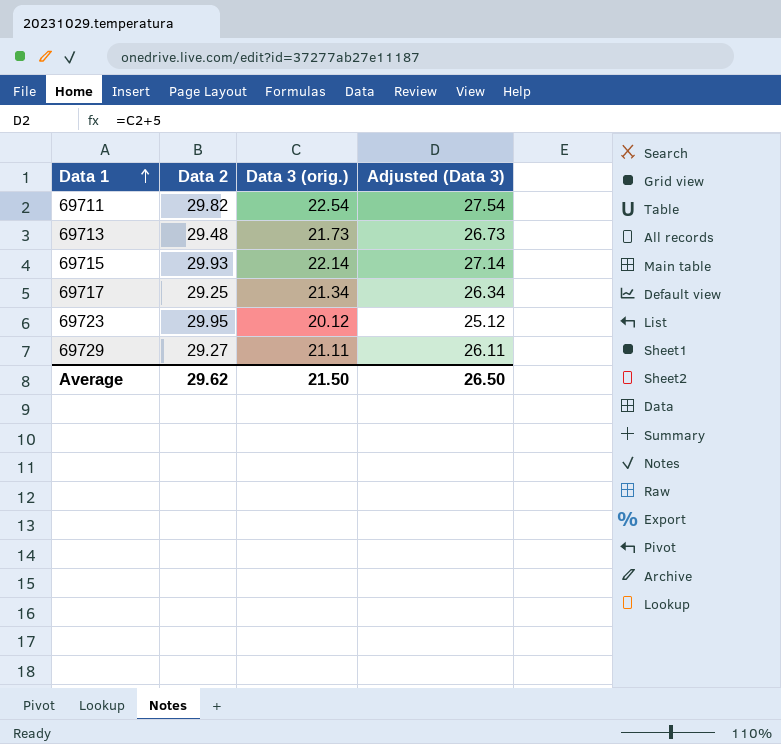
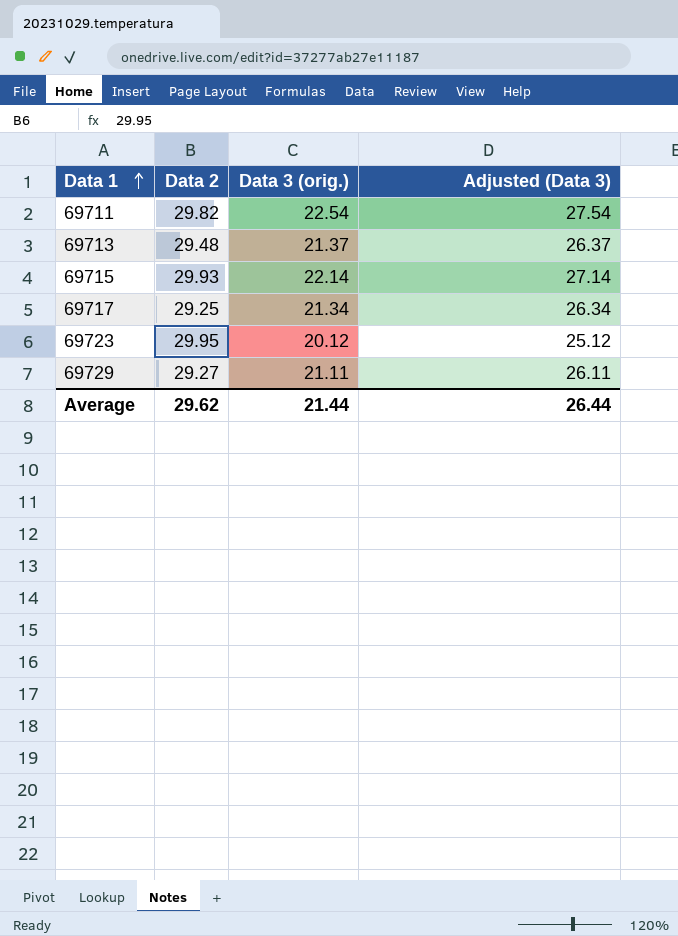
69713 | Data 3 (orig.): 21.73 -> 21.37
69713 | Adjusted (Data 3): 26.73 -> 26.37
Average | Data 3 (orig.): 21.50 -> 21.44
Average | Adjusted (Data 3): 26.50 -> 26.44

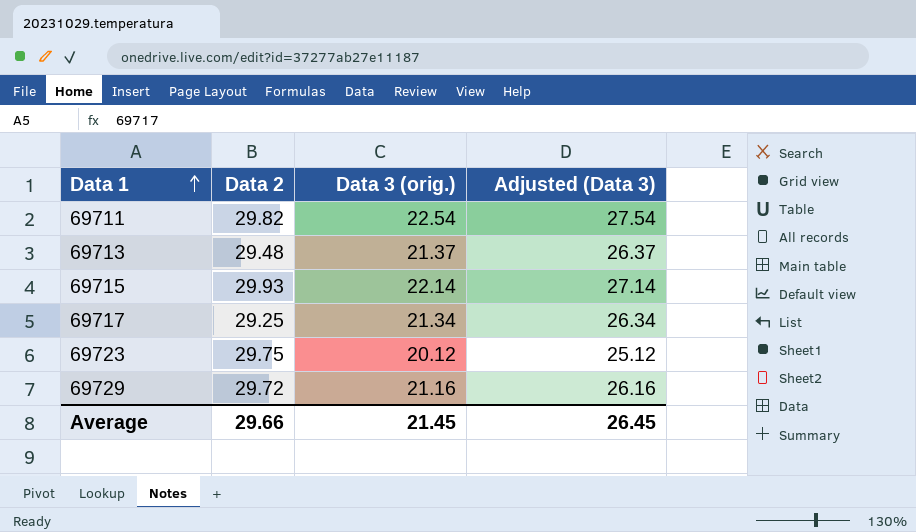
69723 | Data 2: 29.95 -> 29.75
69729 | Data 2: 29.27 -> 29.72
69729 | Data 3 (orig.): 21.11 -> 21.16
69729 | Adjusted (Data 3): 26.11 -> 26.16
Average | Data 2: 29.62 -> 29.66
Average | Data 3 (orig.): 21.44 -> 21.45
Average | Adjusted (Data 3): 26.44 -> 26.45

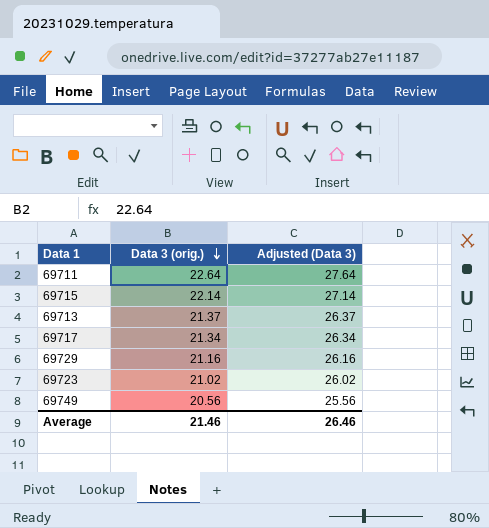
row order: Data 1 ascending -> Data 3 (orig.) descending
column Data 2 | position: 2 -> none
69711 | Data 3 (orig.): 22.54 -> 22.64
69711 | Adjusted (Data 3): 27.54 -> 27.64
69723 | Data 3 (orig.): 20.12 -> 21.02
69723 | Adjusted (Data 3): 25.12 -> 26.02
row 69749: none -> 20.56 | 25.56
Average | Data 3 (orig.): 21.45 -> 21.46
Average | Adjusted (Data 3): 26.45 -> 26.46

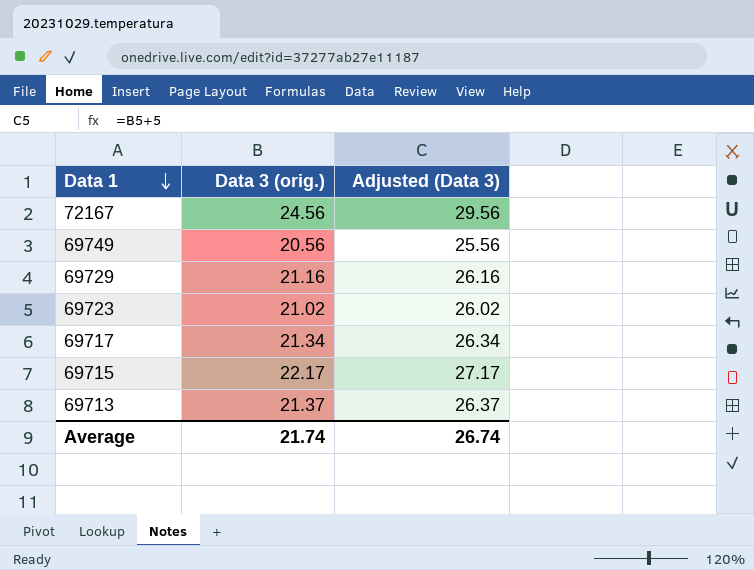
row order: Data 3 (orig.) descending -> Data 1 descending
row 69711: 22.64 | 27.64 -> none
row 72167: none -> 24.56 | 29.56
69715 | Data 3 (orig.): 22.14 -> 22.17
69715 | Adjusted (Data 3): 27.14 -> 27.17
Average | Data 3 (orig.): 21.46 -> 21.74
Average | Adjusted (Data 3): 26.46 -> 26.74

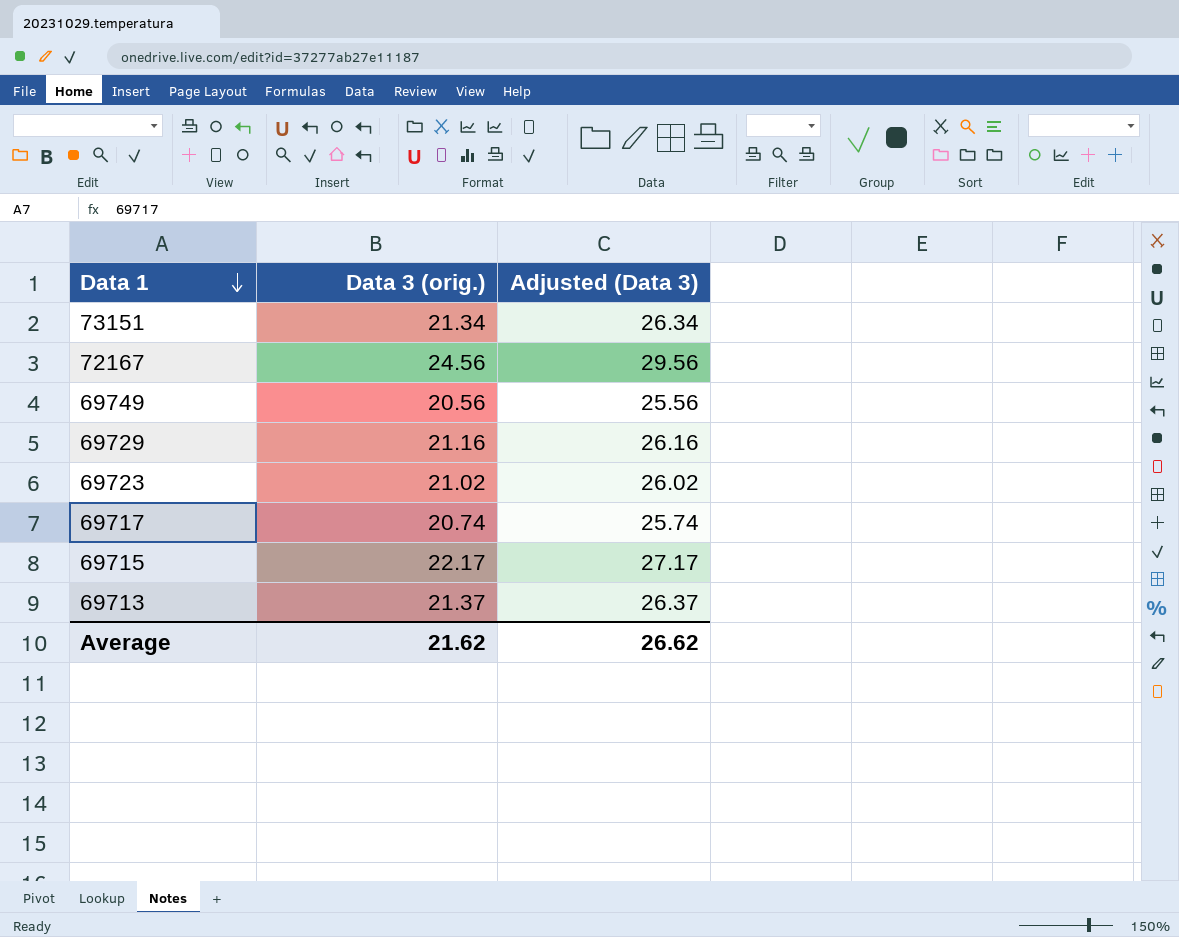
row 73151: none -> 21.34 | 26.34
69717 | Data 3 (orig.): 21.34 -> 20.74
69717 | Adjusted (Data 3): 26.34 -> 25.74
Average | Data 3 (orig.): 21.74 -> 21.62
Average | Adjusted (Data 3): 26.74 -> 26.62

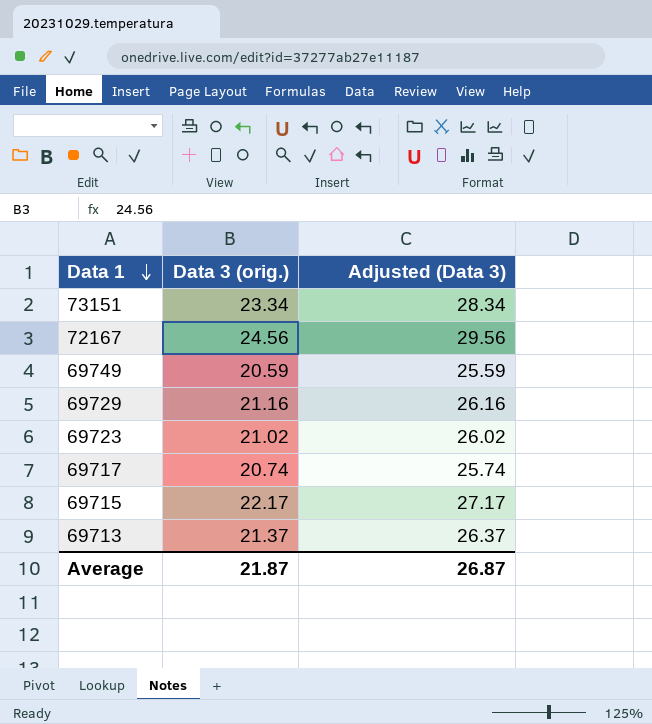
73151 | Data 3 (orig.): 21.34 -> 23.34
73151 | Adjusted (Data 3): 26.34 -> 28.34
69749 | Data 3 (orig.): 20.56 -> 20.59
69749 | Adjusted (Data 3): 25.56 -> 25.59
Average | Data 3 (orig.): 21.62 -> 21.87
Average | Adjusted (Data 3): 26.62 -> 26.87

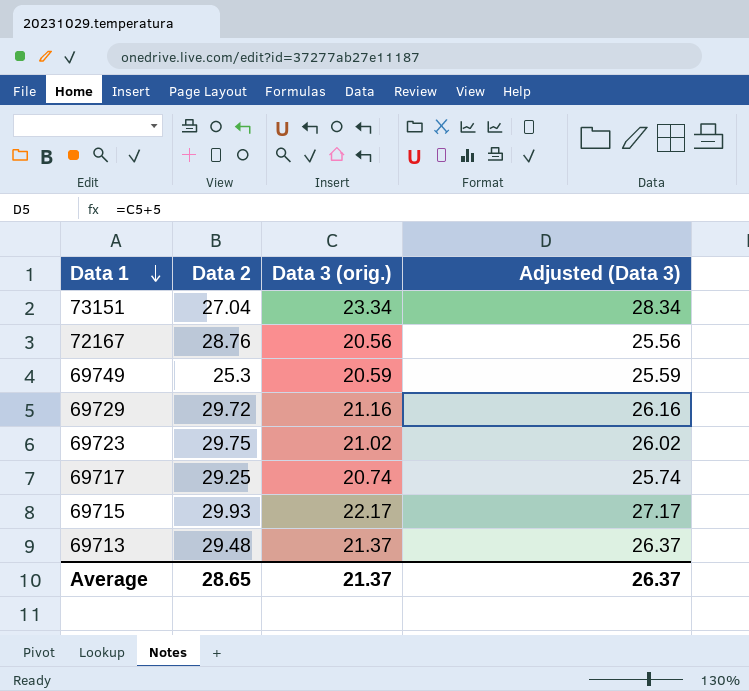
column Data 2 | position: none -> 2
72167 | Data 3 (orig.): 24.56 -> 20.56
72167 | Adjusted (Data 3): 29.56 -> 25.56
Average | Data 3 (orig.): 21.87 -> 21.37
Average | Adjusted (Data 3): 26.87 -> 26.37

